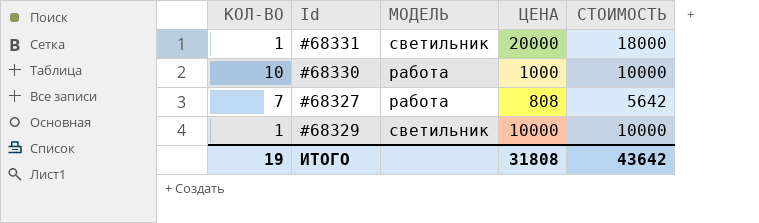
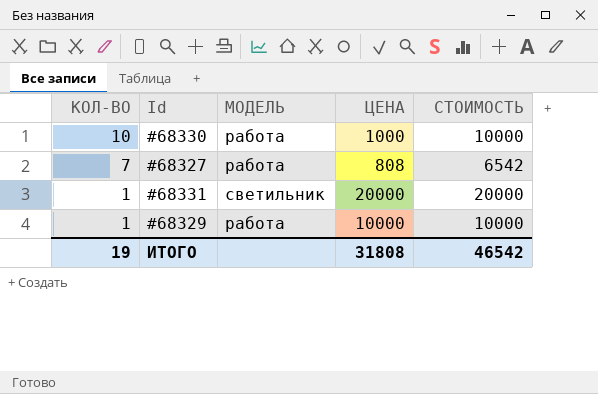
row order: none -> КОЛ-ВО descending
#68327 | СТОИМОСТЬ: 5642 -> 6542
#68331 | СТОИМОСТЬ: 18000 -> 20000
#68329 | МОДЕЛЬ: светильник -> работа
ИТОГО | СТОИМОСТЬ: 43642 -> 46542

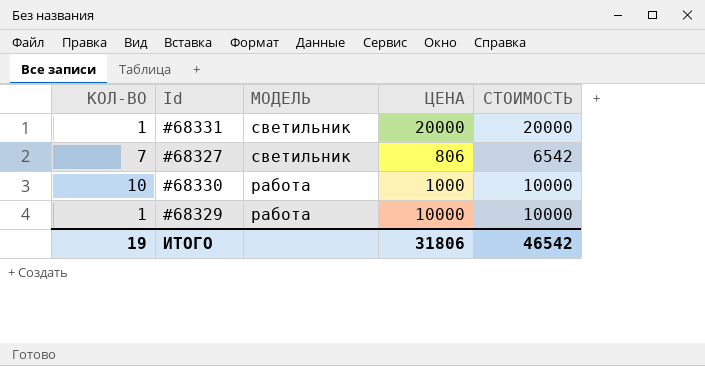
row order: КОЛ-ВО descending -> МОДЕЛЬ descending
#68327 | МОДЕЛЬ: работа -> светильник
#68327 | ЦЕНА: 808 -> 806
ИТОГО | ЦЕНА: 31808 -> 31806

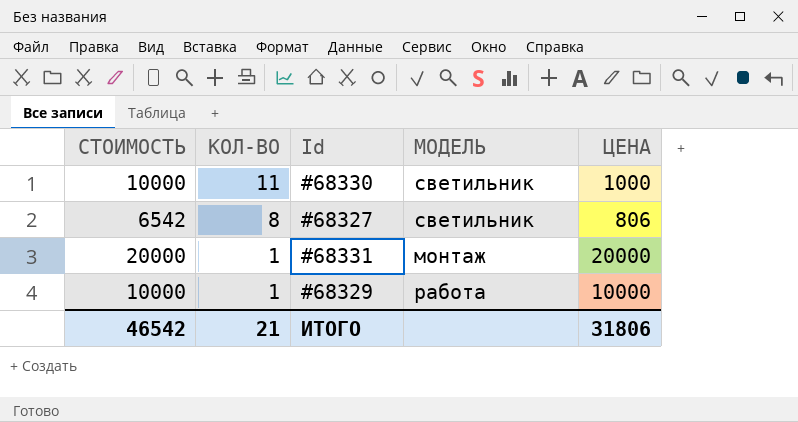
row order: МОДЕЛЬ descending -> КОЛ-ВО descending
column СТОИМОСТЬ | position: 5 -> 1
#68330 | КОЛ-ВО: 10 -> 11
#68330 | МОДЕЛЬ: работа -> светильник
#68327 | КОЛ-ВО: 7 -> 8
#68331 | МОДЕЛЬ: светильник -> монтаж
ИТОГО | КОЛ-ВО: 19 -> 21

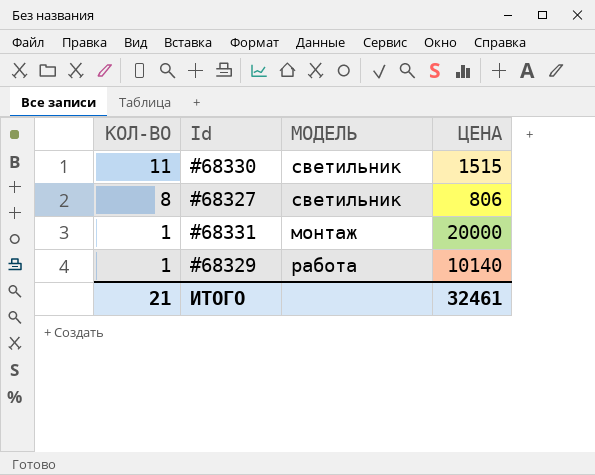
column СТОИМОСТЬ | position: 1 -> none
#68330 | ЦЕНА: 1000 -> 1515
#68329 | ЦЕНА: 10000 -> 10140
ИТОГО | ЦЕНА: 31806 -> 32461

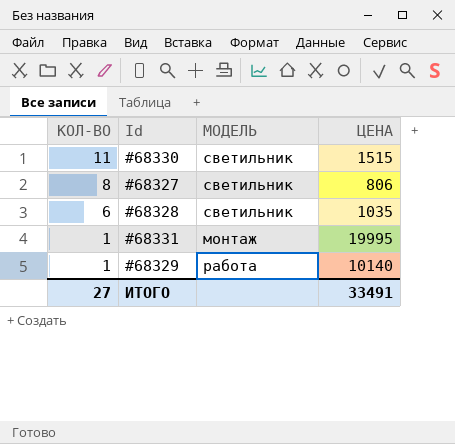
row #68328: none -> 6 | светильник | 1035
#68331 | ЦЕНА: 20000 -> 19995
ИТОГО | КОЛ-ВО: 21 -> 27
ИТОГО | ЦЕНА: 32461 -> 33491

